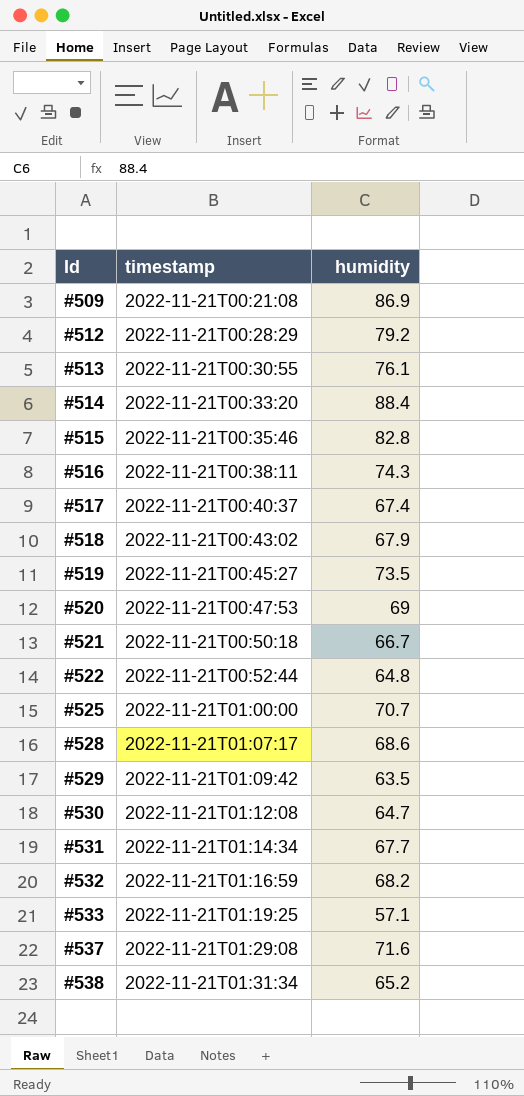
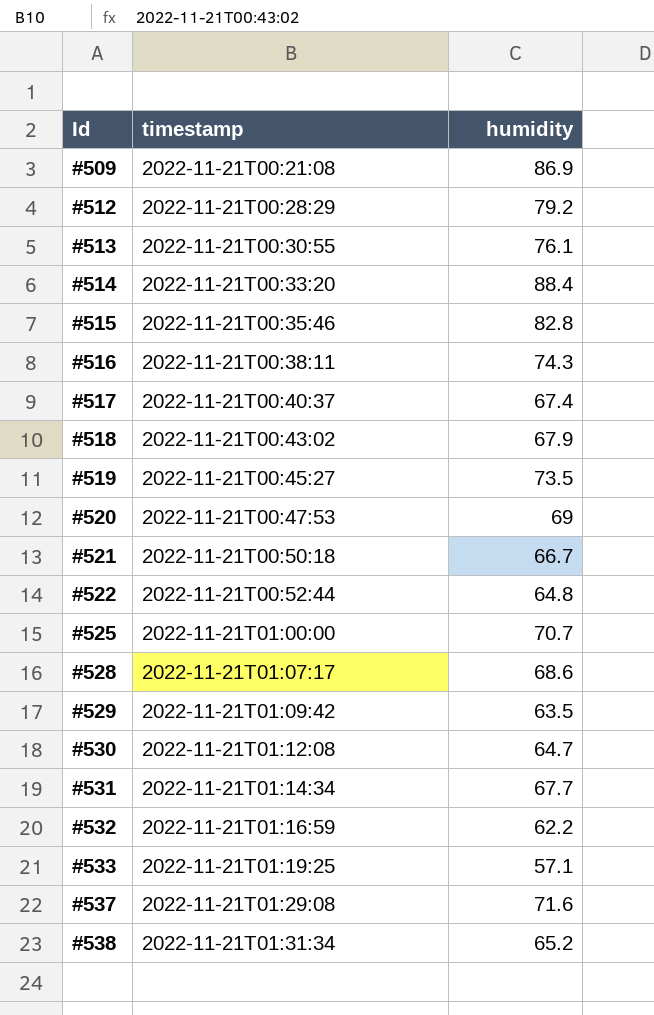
#532 | humidity: 68.2 -> 62.2

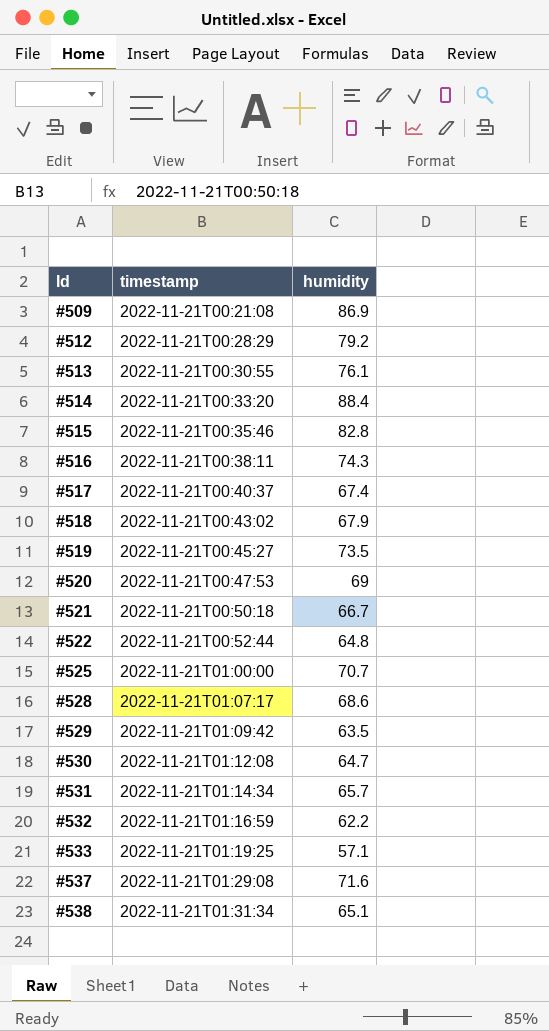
#531 | humidity: 67.7 -> 65.7
#538 | humidity: 65.2 -> 65.1

